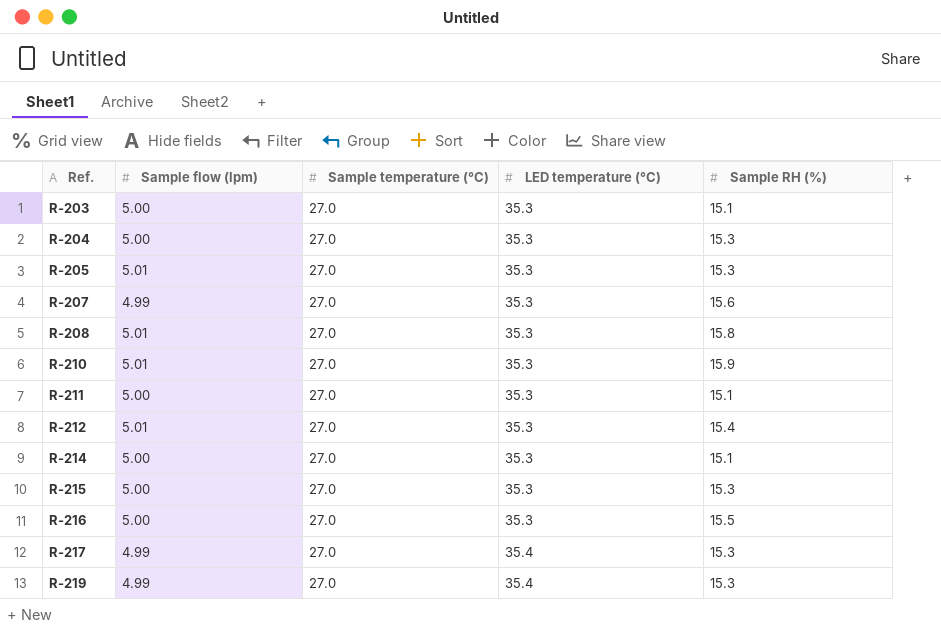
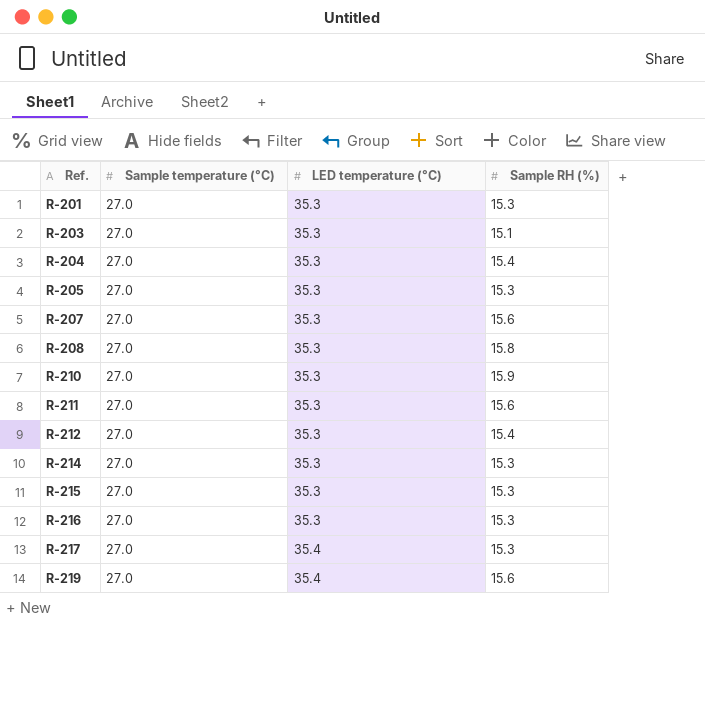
column Sample flow (lpm) | position: 2 -> none
row R-201: none -> 27.0 | 35.3 | 15.3
R-204 | Sample RH (%): 15.3 -> 15.4
R-211 | Sample RH (%): 15.1 -> 15.6
R-214 | Sample RH (%): 15.1 -> 15.3
R-216 | Sample RH (%): 15.5 -> 15.3
R-219 | Sample RH (%): 15.3 -> 15.6

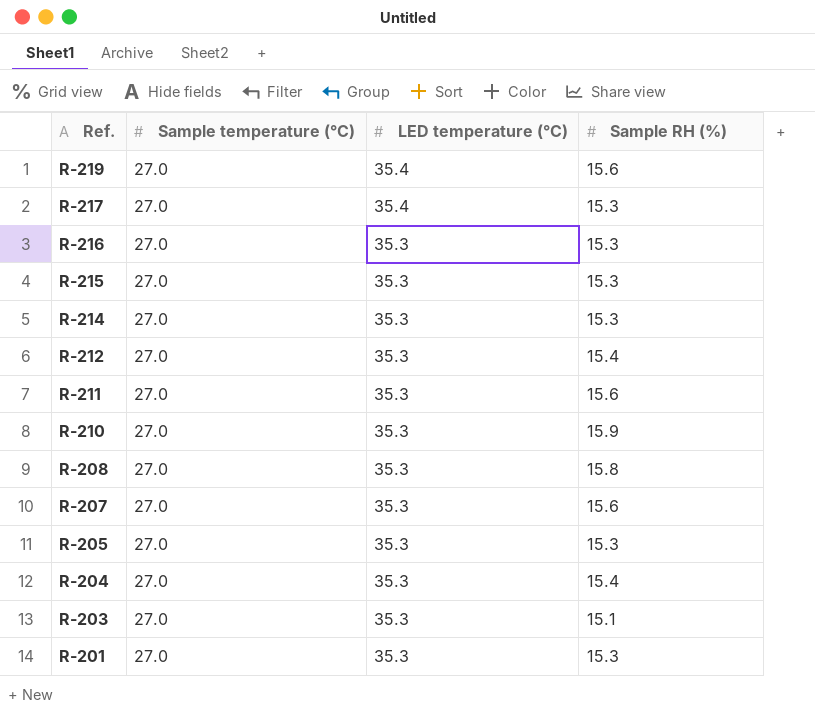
row order: Ref. ascending -> Ref. descending

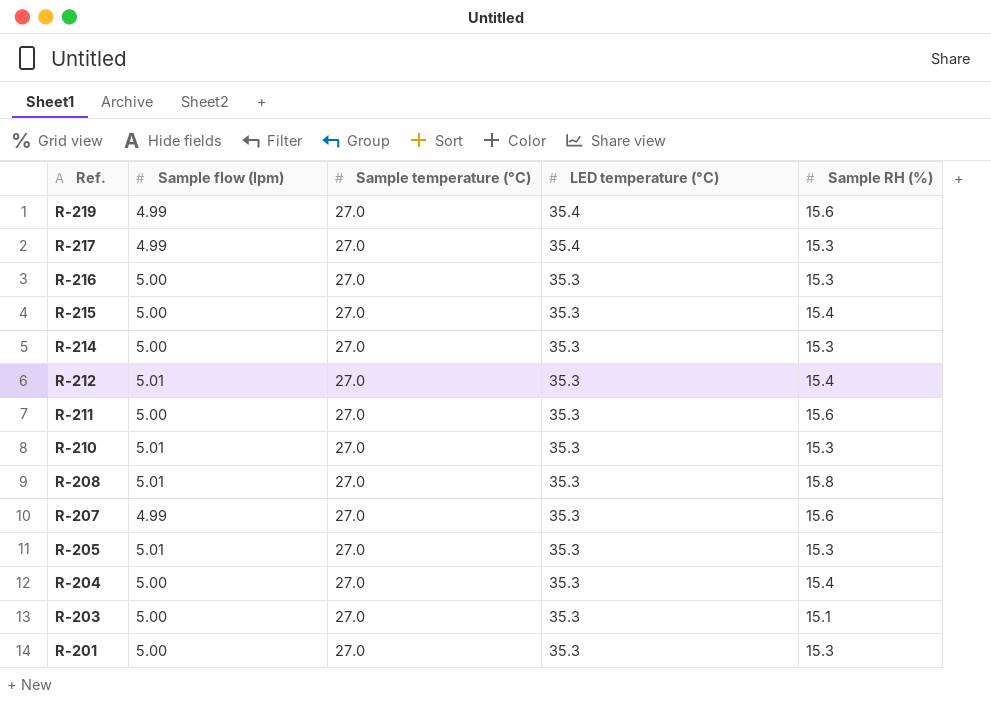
column Sample flow (lpm) | position: none -> 2
R-215 | Sample RH (%): 15.3 -> 15.4
R-210 | Sample RH (%): 15.9 -> 15.3

